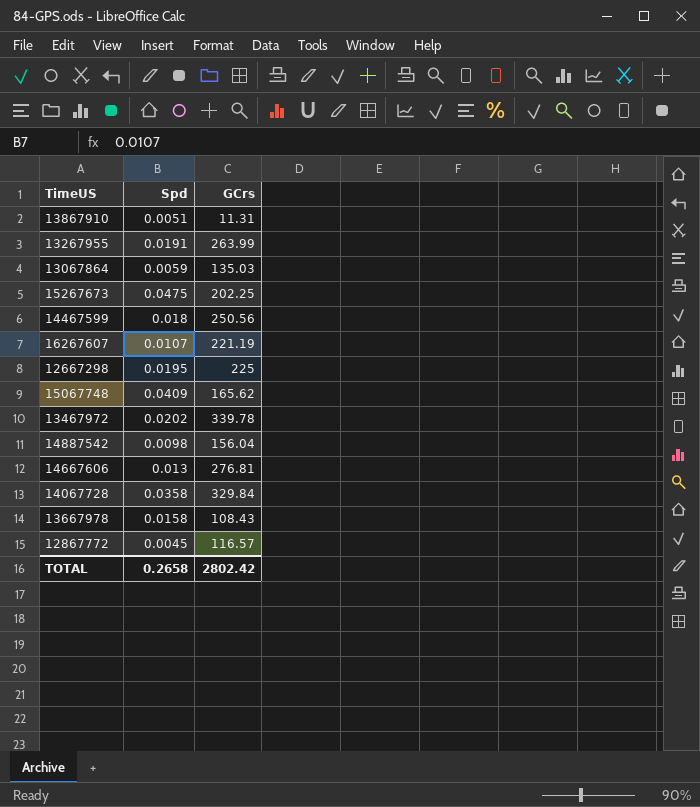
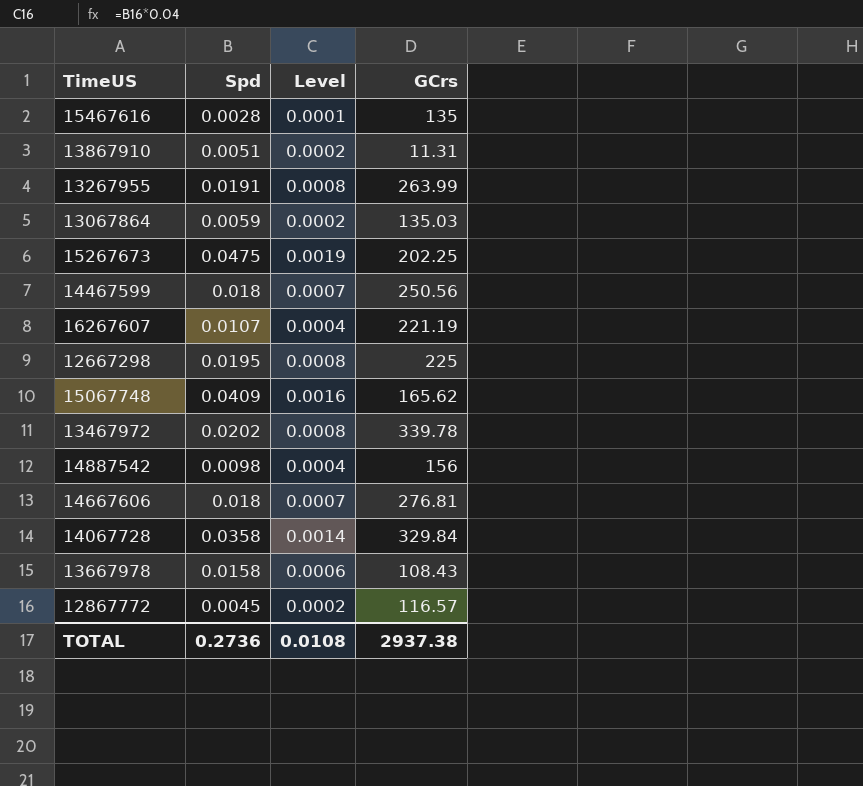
column Level | formula: none -> [Spd] * 0.04
row 15467616: none -> 0.0028 | 0.0001 | 135
14887542 | GCrs: 156.04 -> 156
14667606 | Spd: 0.013 -> 0.018
TOTAL | Spd: 0.2658 -> 0.2736
TOTAL | GCrs: 2802.42 -> 2937.38

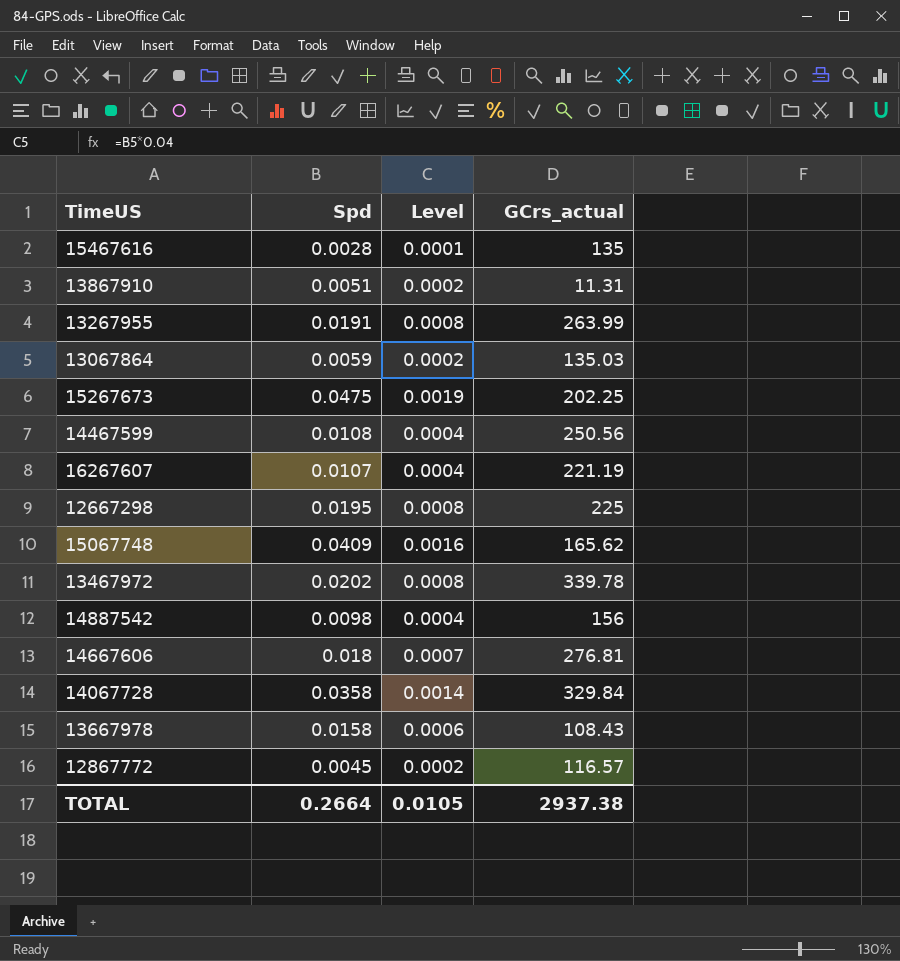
column name: GCrs -> GCrs_actual
14467599 | Spd: 0.018 -> 0.0108
14467599 | Level: 0.0007 -> 0.0004
TOTAL | Spd: 0.2736 -> 0.2664
TOTAL | Level: 0.0108 -> 0.0105

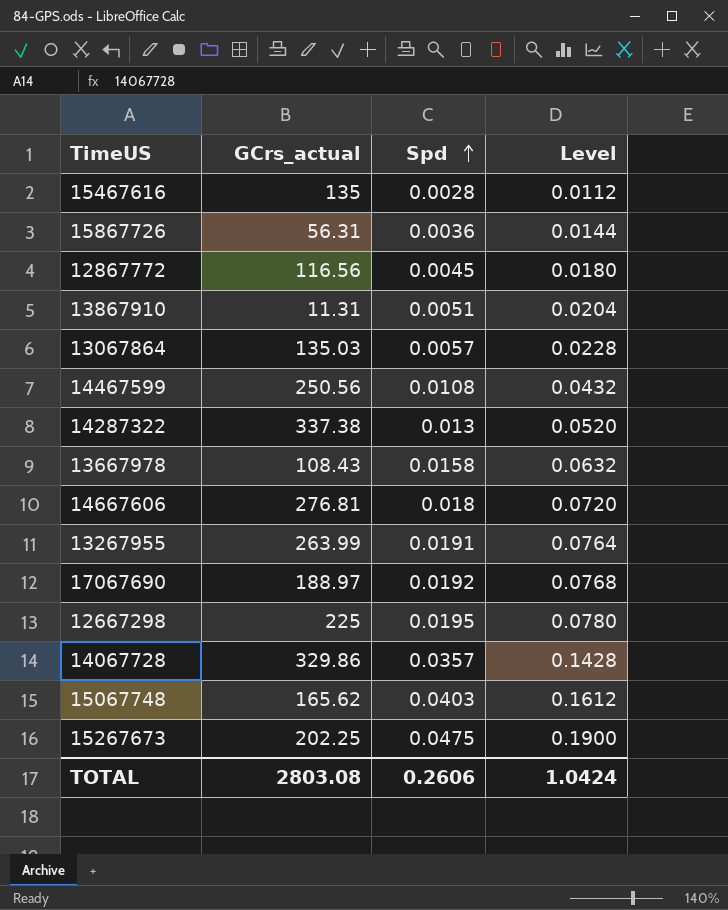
row order: none -> Spd ascending
column GCrs_actual | position: 4 -> 2
column Level | formula: [Spd] * 0.04 -> [Spd] * 4
row 16267607: 0.0107 | 0.0004 | 221.19 -> none
row 13467972: 0.0202 | 0.0008 | 339.78 -> none
row 14887542: 0.0098 | 0.0004 | 156 -> none
row 15867726: none -> 56.31 | 0.0036 | 0.0144
12867772 | GCrs_actual: 116.57 -> 116.56
13067864 | Spd: 0.0059 -> 0.0057
row 14287322: none -> 337.38 | 0.013 | 0.0520
row 17067690: none -> 188.97 | 0.0192 | 0.0768
14067728 | GCrs_actual: 329.84 -> 329.86
14067728 | Spd: 0.0358 -> 0.0357
15067748 | Spd: 0.0409 -> 0.0403
TOTAL | GCrs_actual: 2937.38 -> 2803.08
TOTAL | Spd: 0.2664 -> 0.2606
TOTAL | Level: 0.0105 -> 1.0424

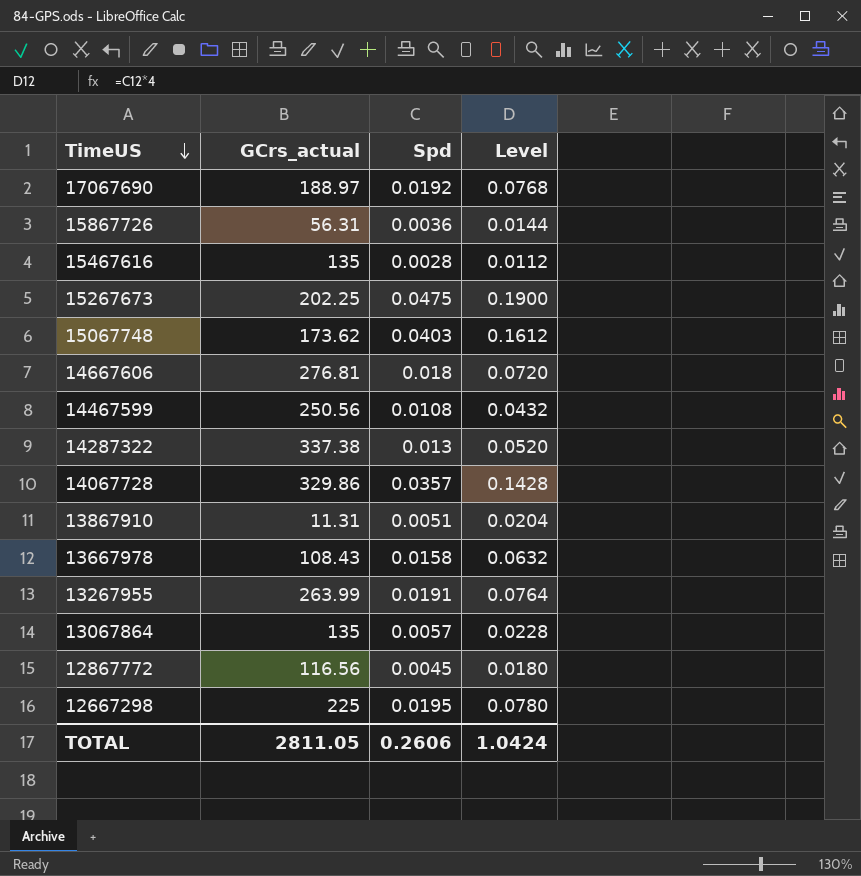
row order: Spd ascending -> TimeUS descending
15067748 | GCrs_actual: 165.62 -> 173.62
13067864 | GCrs_actual: 135.03 -> 135
TOTAL | GCrs_actual: 2803.08 -> 2811.05

